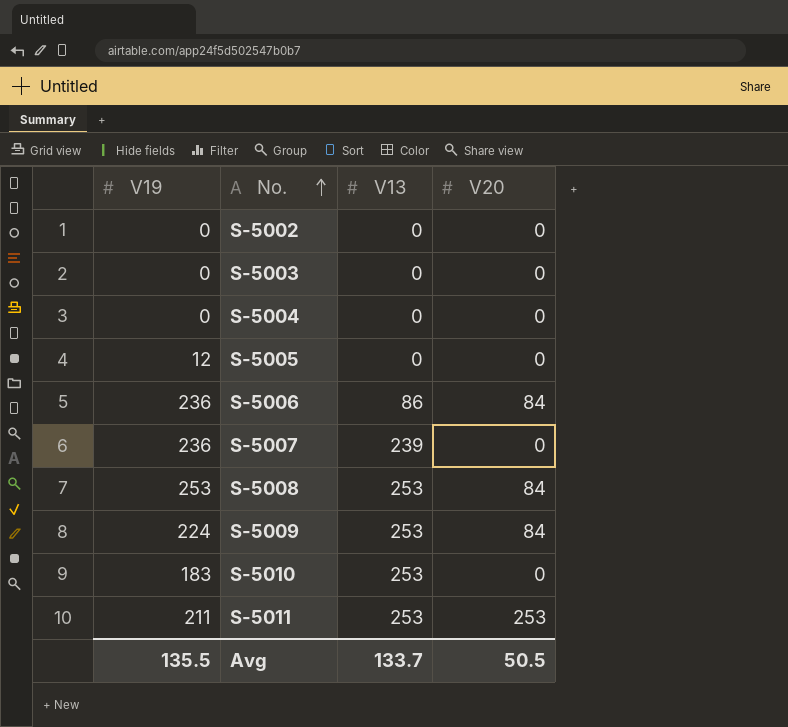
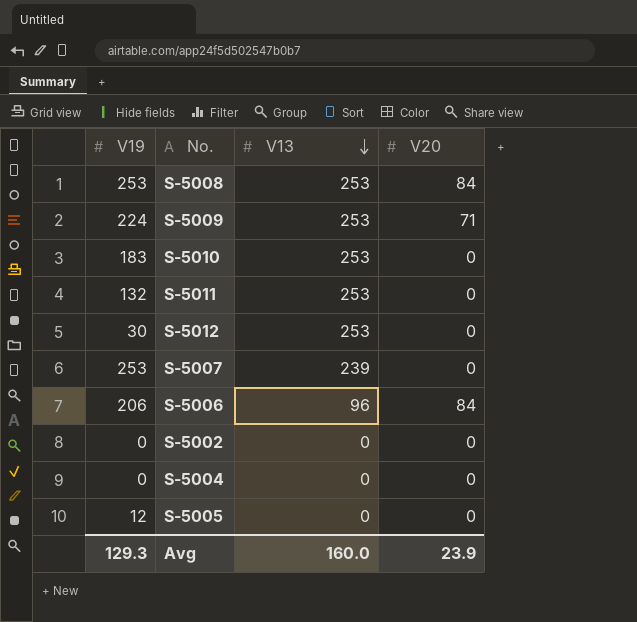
row order: No. ascending -> V13 descending
row S-5003: 0 | 0 | 0 -> none
S-5009 | V20: 84 -> 71
S-5011 | V19: 211 -> 132
S-5011 | V20: 253 -> 0
row S-5012: none -> 30 | 253 | 0
S-5007 | V19: 236 -> 253
S-5006 | V19: 236 -> 206
S-5006 | V13: 86 -> 96
Avg | V19: 135.5 -> 129.3
Avg | V13: 133.7 -> 160.0
Avg | V20: 50.5 -> 23.9

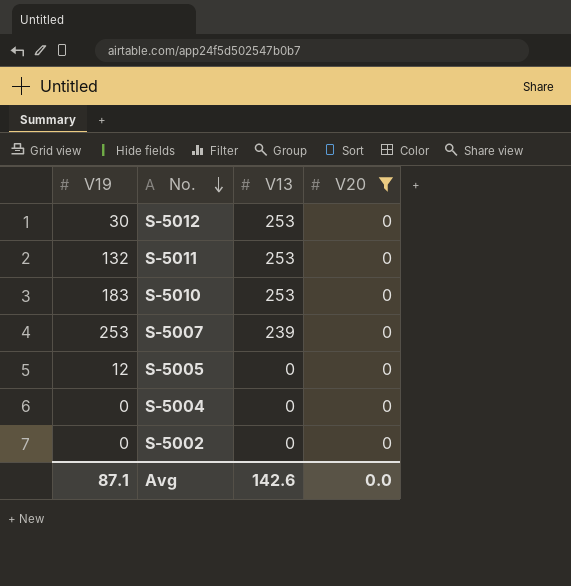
filter: none -> V20 = 0
row order: V13 descending -> No. descending
Avg | V19: 129.3 -> 87.1
Avg | V13: 160.0 -> 142.6
Avg | V20: 23.9 -> 0.0

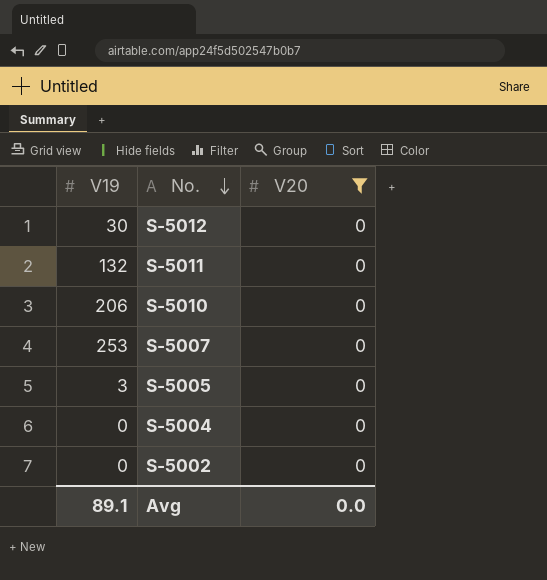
column V13 | position: 3 -> none
S-5010 | V19: 183 -> 206
S-5005 | V19: 12 -> 3
Avg | V19: 87.1 -> 89.1

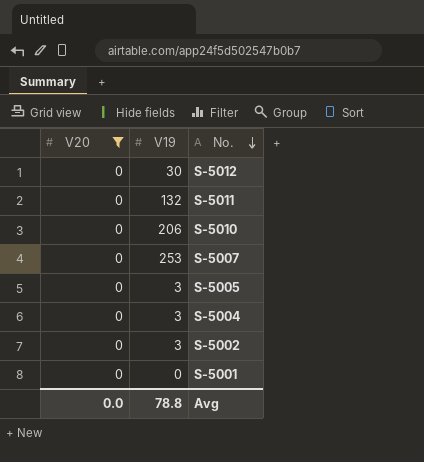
column V20 | position: 3 -> 1
S-5004 | V19: 0 -> 3
S-5002 | V19: 0 -> 3
row S-5001: none -> 0 | 0
Avg | V19: 89.1 -> 78.8

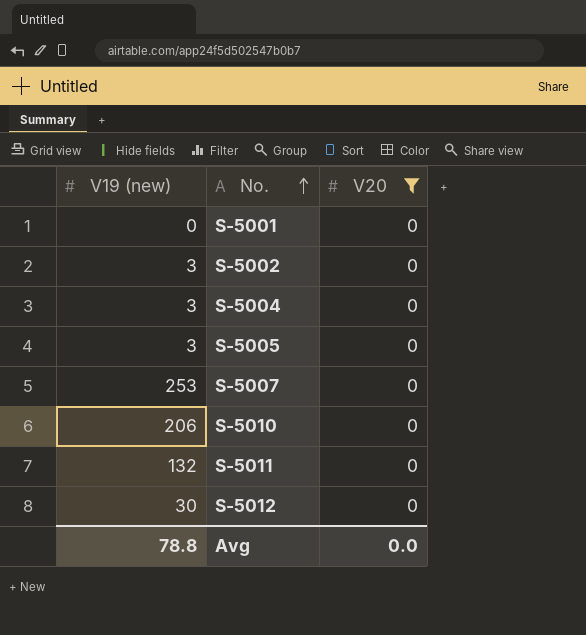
row order: No. descending -> No. ascending
column name: V19 -> V19 (new)
column V20 | position: 1 -> 3

